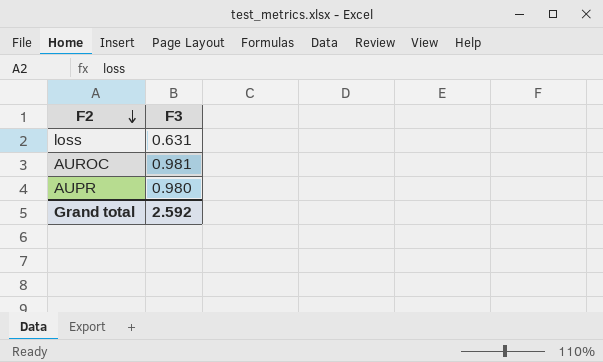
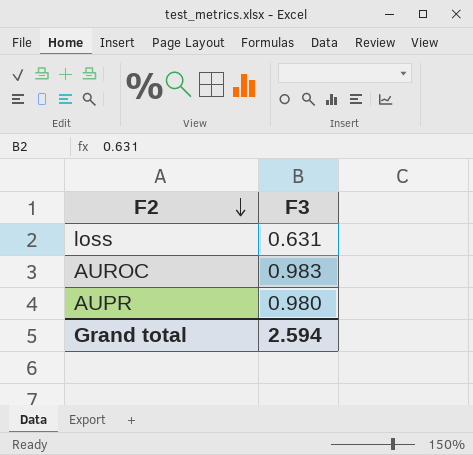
AUROC | F3: 0.981 -> 0.983
Grand total | F3: 2.592 -> 2.594

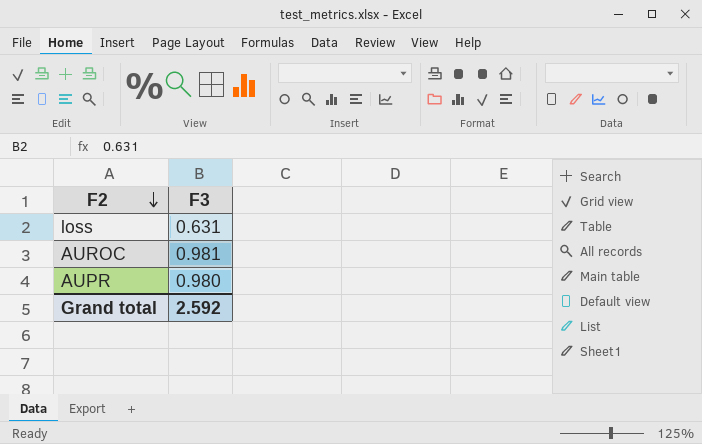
AUROC | F3: 0.983 -> 0.981
Grand total | F3: 2.594 -> 2.592

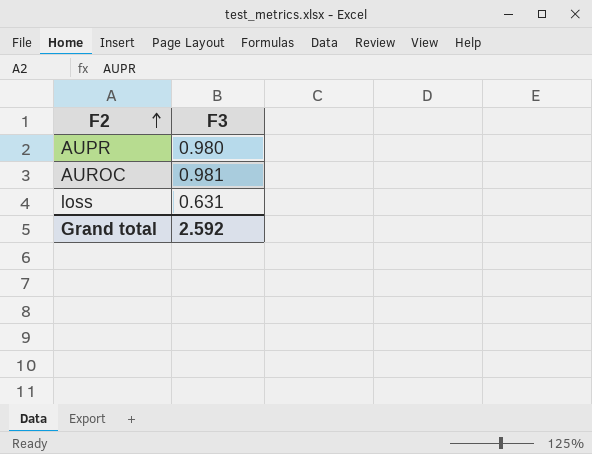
row order: F2 descending -> F2 ascending

